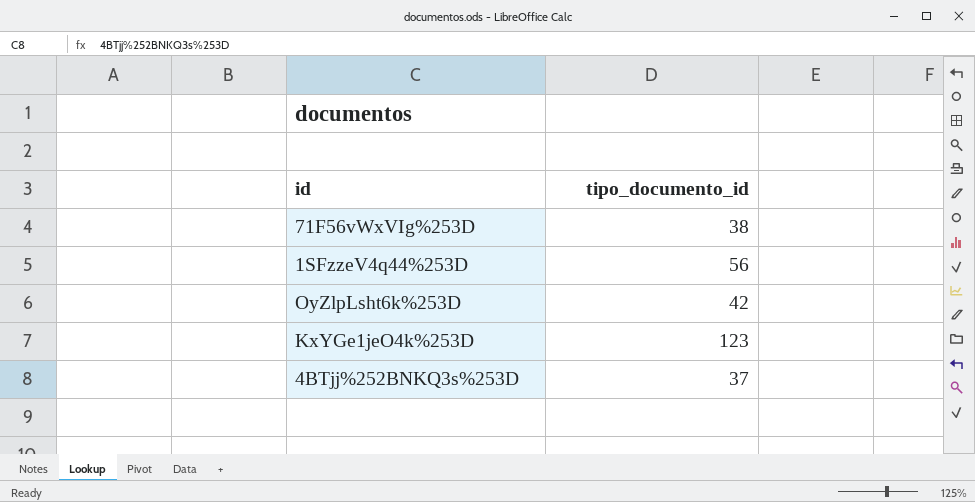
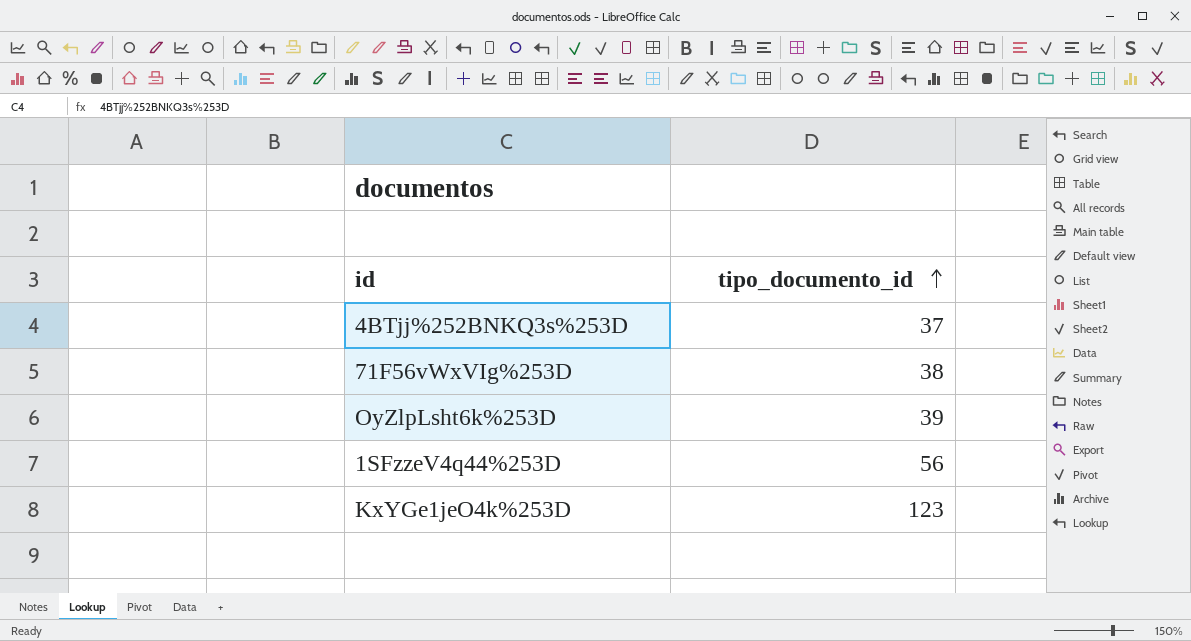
row order: none -> tipo_documento_id ascending
OyZlpLsht6k%253D | tipo_documento_id: 42 -> 39

